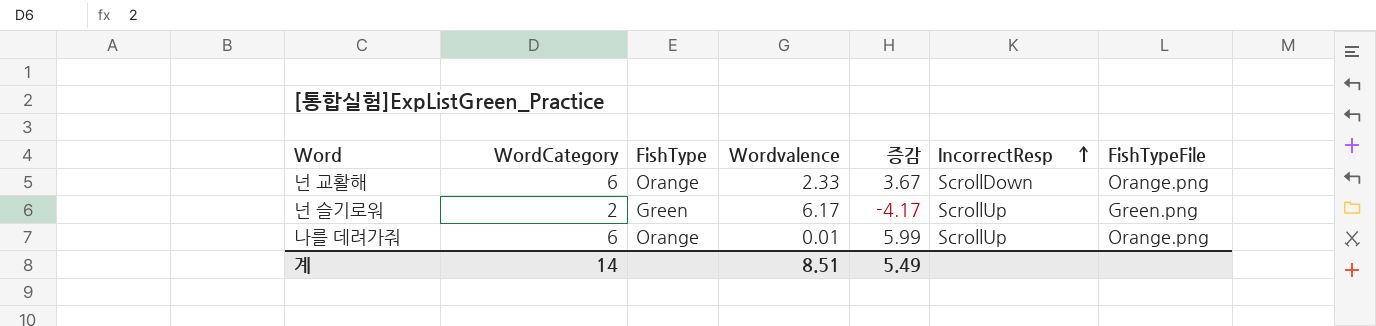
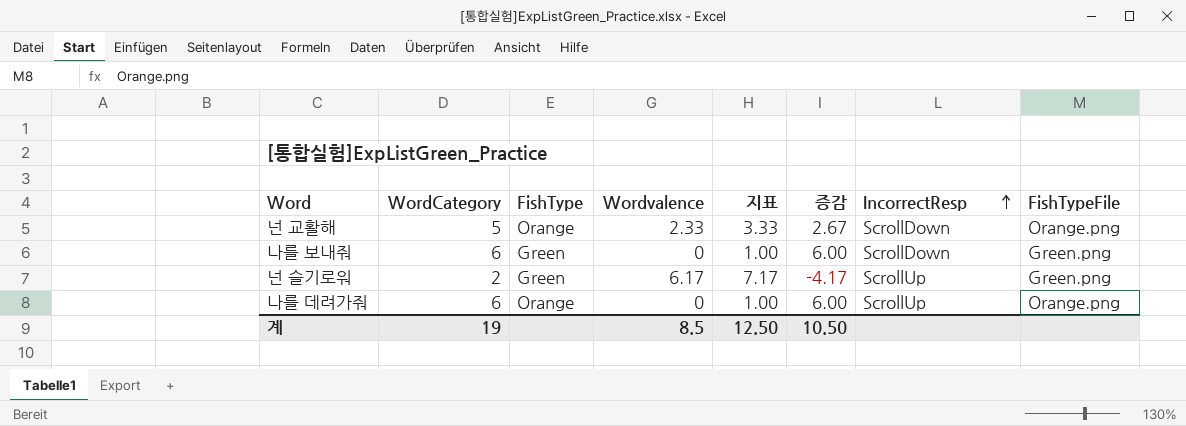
column 지표 | formula: none -> [Wordvalence] + 1
넌 교활해 | WordCategory: 6 -> 5
넌 교활해 | 증감: 3.67 -> 2.67
row 나를 보내줘: none -> 6 | Green | 0 | 1.00 | 6.00 | ScrollDown | Green.png
나를 데려가줘 | Wordvalence: 0.01 -> 0
나를 데려가줘 | 증감: 5.99 -> 6.00
계 | WordCategory: 14 -> 19
계 | Wordvalence: 8.51 -> 8.5
계 | 증감: 5.49 -> 10.50

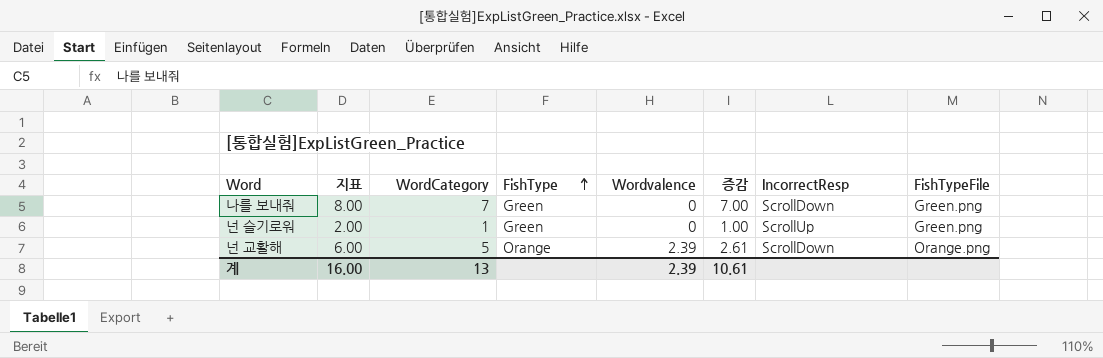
row order: IncorrectResp ascending -> FishType ascending
column 지표 | formula: [Wordvalence] + 1 -> [WordCategory] + 1
column 지표 | position: 5 -> 2
row 나를 데려가줘: 6 | Orange | 0 | 1.00 | 6.00 | ScrollUp | Orange.png -> none
나를 보내줘 | WordCategory: 6 -> 7
나를 보내줘 | 증감: 6.00 -> 7.00
넌 슬기로워 | WordCategory: 2 -> 1
넌 슬기로워 | Wordvalence: 6.17 -> 0
넌 슬기로워 | 증감: -4.17 -> 1.00
넌 교활해 | Wordvalence: 2.33 -> 2.39
넌 교활해 | 증감: 2.67 -> 2.61
계 | 지표: 12.50 -> 16.00
계 | WordCategory: 19 -> 13
계 | Wordvalence: 8.5 -> 2.39
계 | 증감: 10.50 -> 10.61

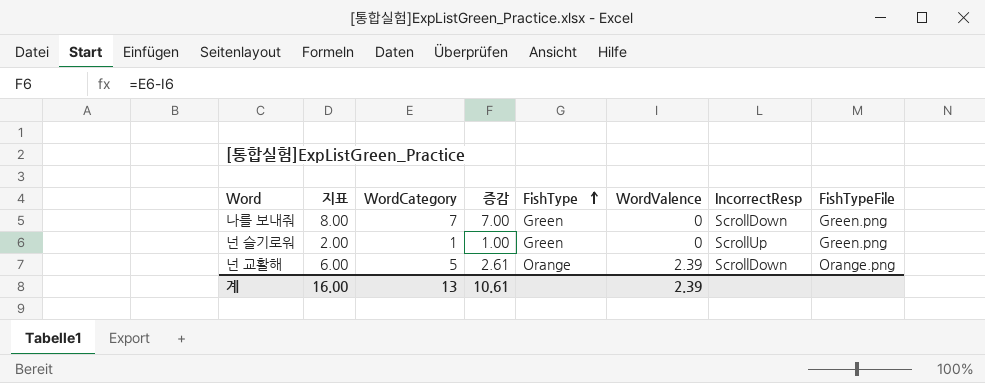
column 증감 | position: 6 -> 4
column name: Wordvalence -> WordValence

